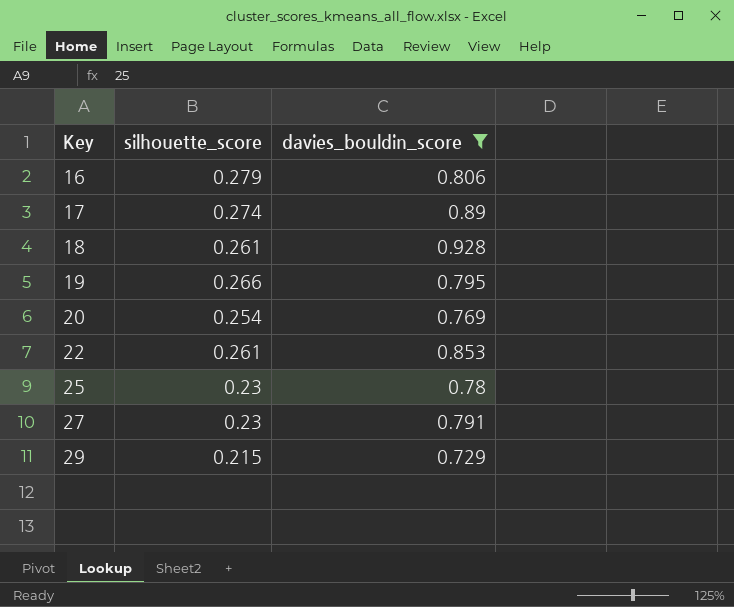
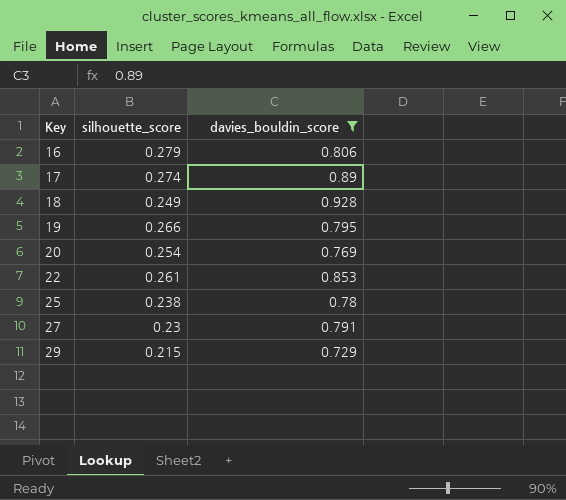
18 | silhouette_score: 0.261 -> 0.249
25 | silhouette_score: 0.23 -> 0.238

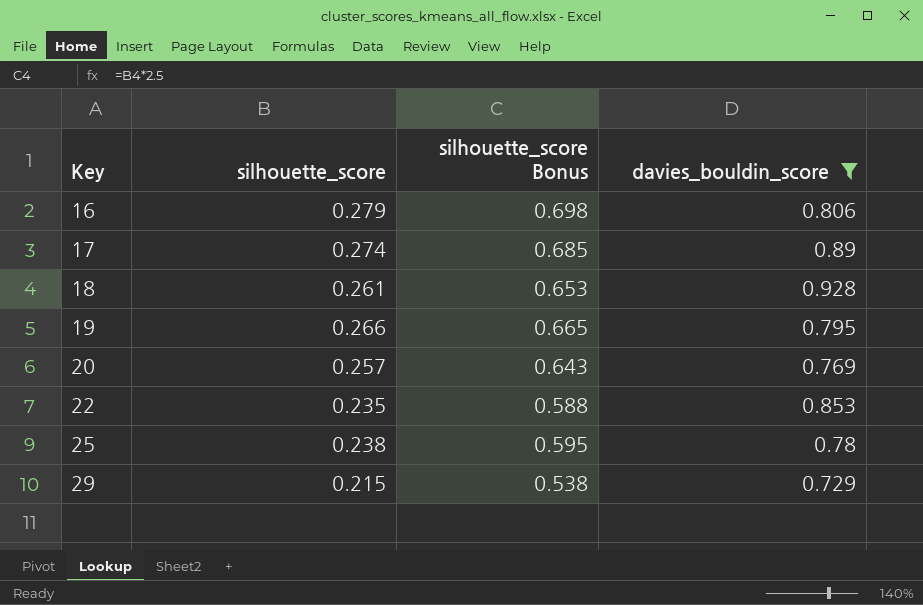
column silhouette_score Bonus | formula: none -> [silhouette_score] * 2.5
row 27: 0.23 | 0.791 -> none
18 | silhouette_score: 0.249 -> 0.261
20 | silhouette_score: 0.254 -> 0.257
22 | silhouette_score: 0.261 -> 0.235

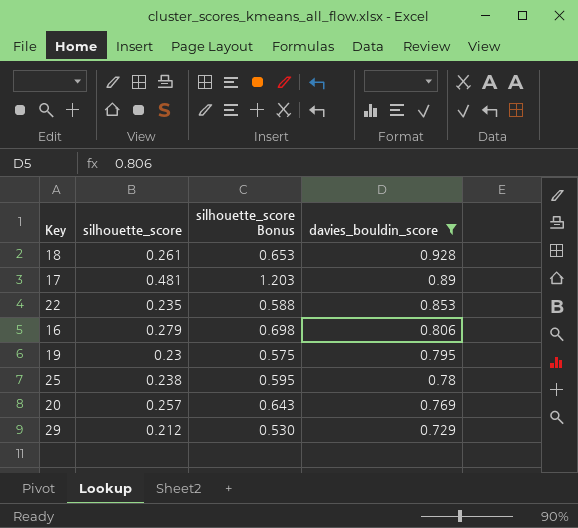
row order: Key ascending -> davies_bouldin_score descending
17 | silhouette_score: 0.274 -> 0.481
17 | silhouette_score Bonus: 0.685 -> 1.203
19 | silhouette_score: 0.266 -> 0.23
19 | silhouette_score Bonus: 0.665 -> 0.575
29 | silhouette_score: 0.215 -> 0.212
29 | silhouette_score Bonus: 0.538 -> 0.530

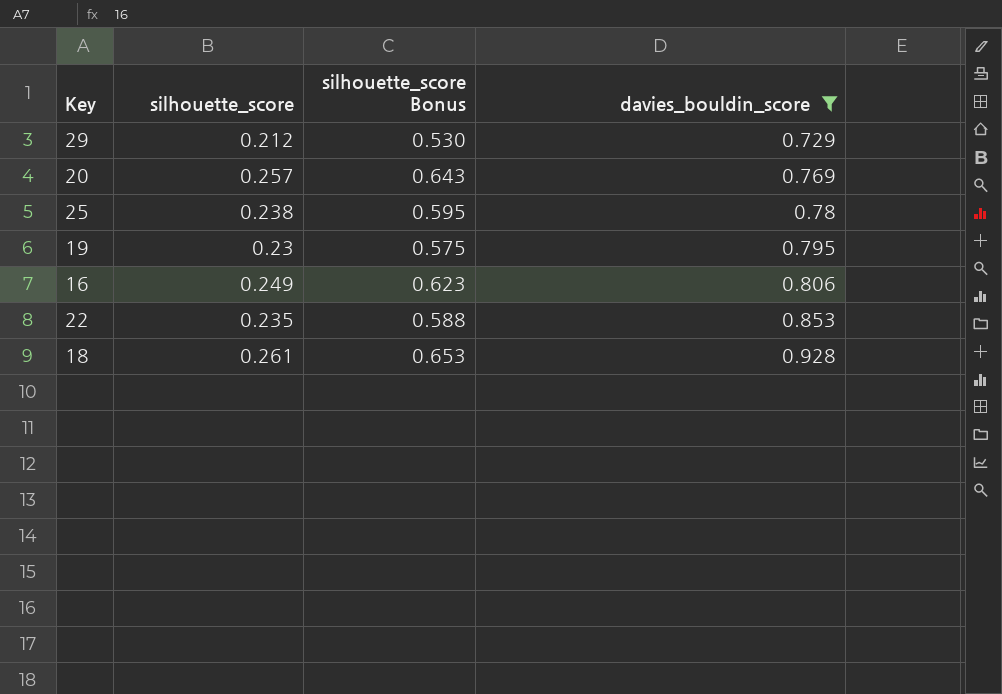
row order: davies_bouldin_score descending -> davies_bouldin_score ascending
row 17: 0.481 | 1.203 | 0.89 -> none
16 | silhouette_score: 0.279 -> 0.249
16 | silhouette_score Bonus: 0.698 -> 0.623

